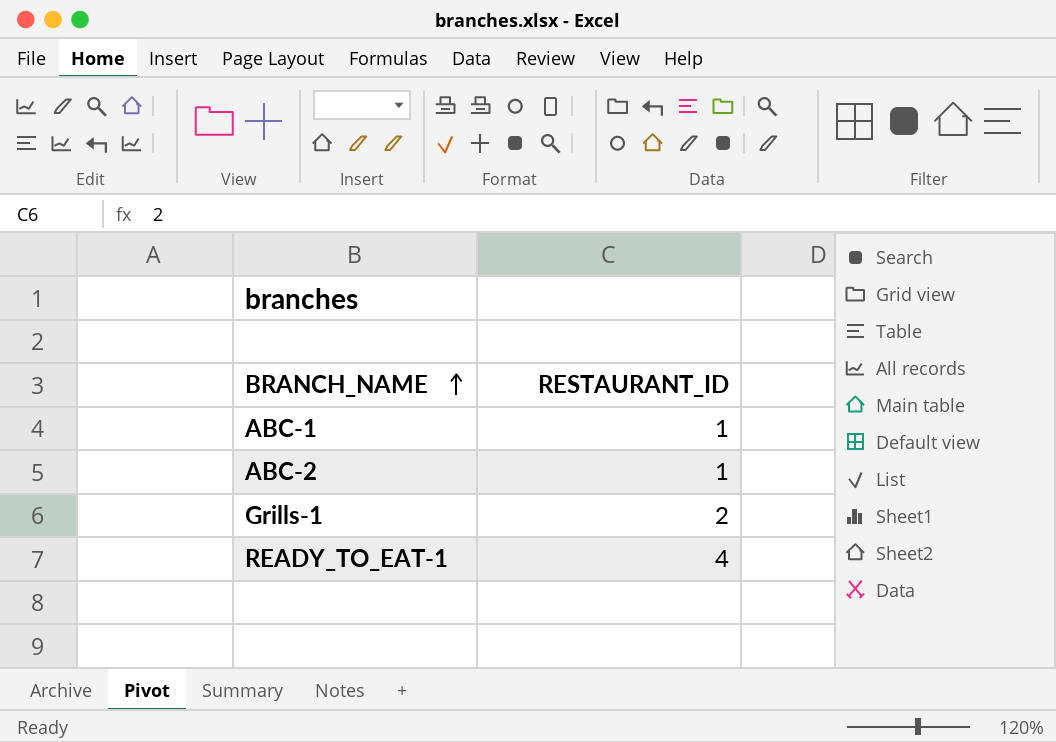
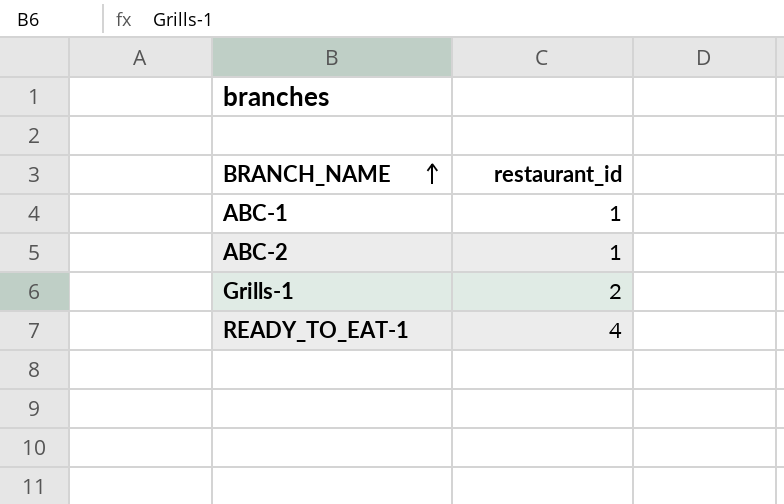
column name: RESTAURANT_ID -> restaurant_id

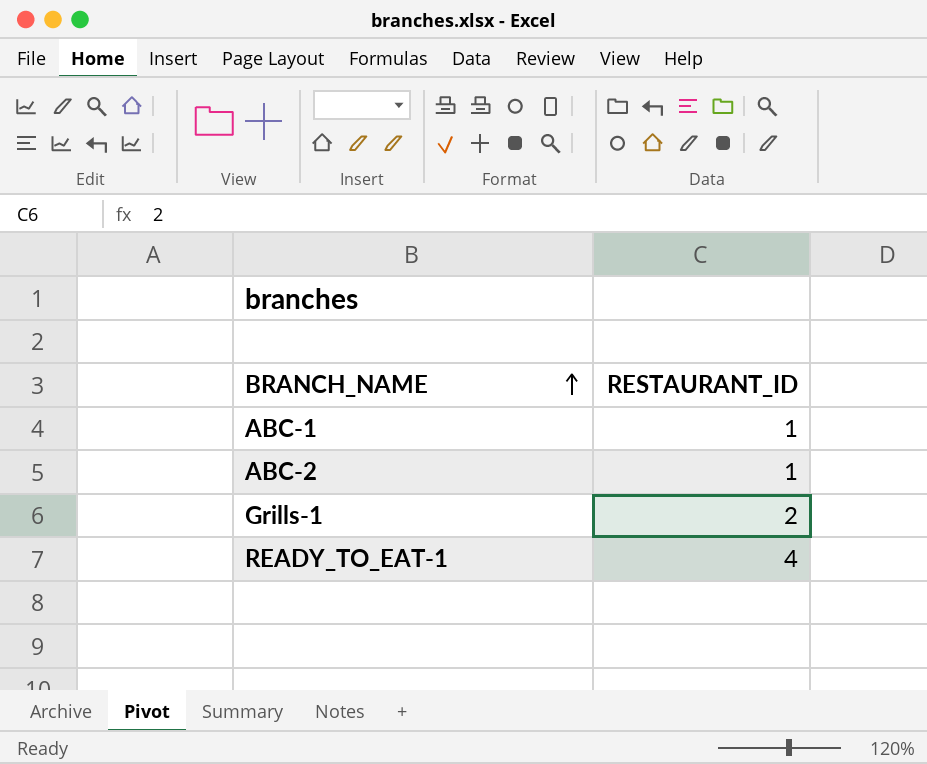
column name: restaurant_id -> RESTAURANT_ID

